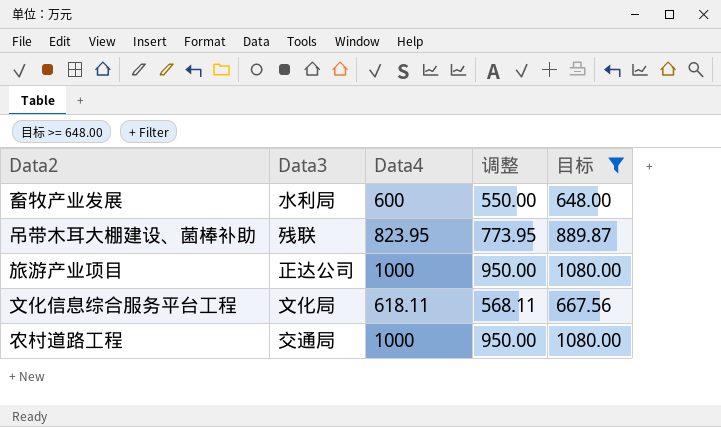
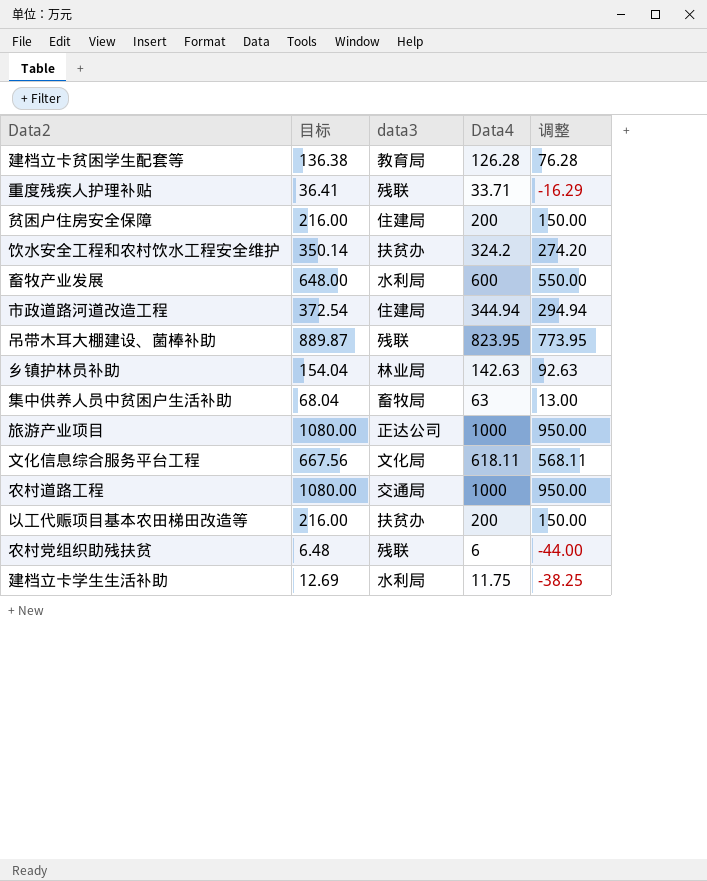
filter: 目标 >= 648.00 -> none
column 目标 | position: 5 -> 2
column name: Data3 -> data3

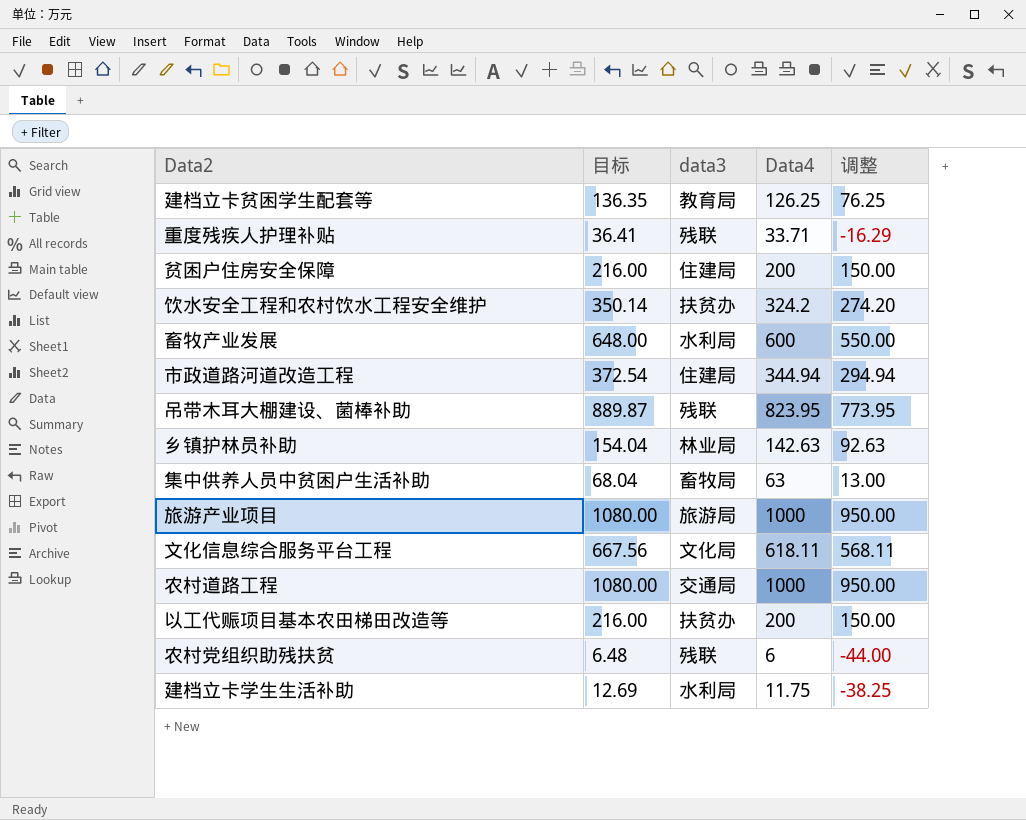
建档立卡贫困学生配套等 | 目标: 136.38 -> 136.35
建档立卡贫困学生配套等 | Data4: 126.28 -> 126.25
建档立卡贫困学生配套等 | 调整: 76.28 -> 76.25
旅游产业项目 | data3: 正达公司 -> 旅游局

